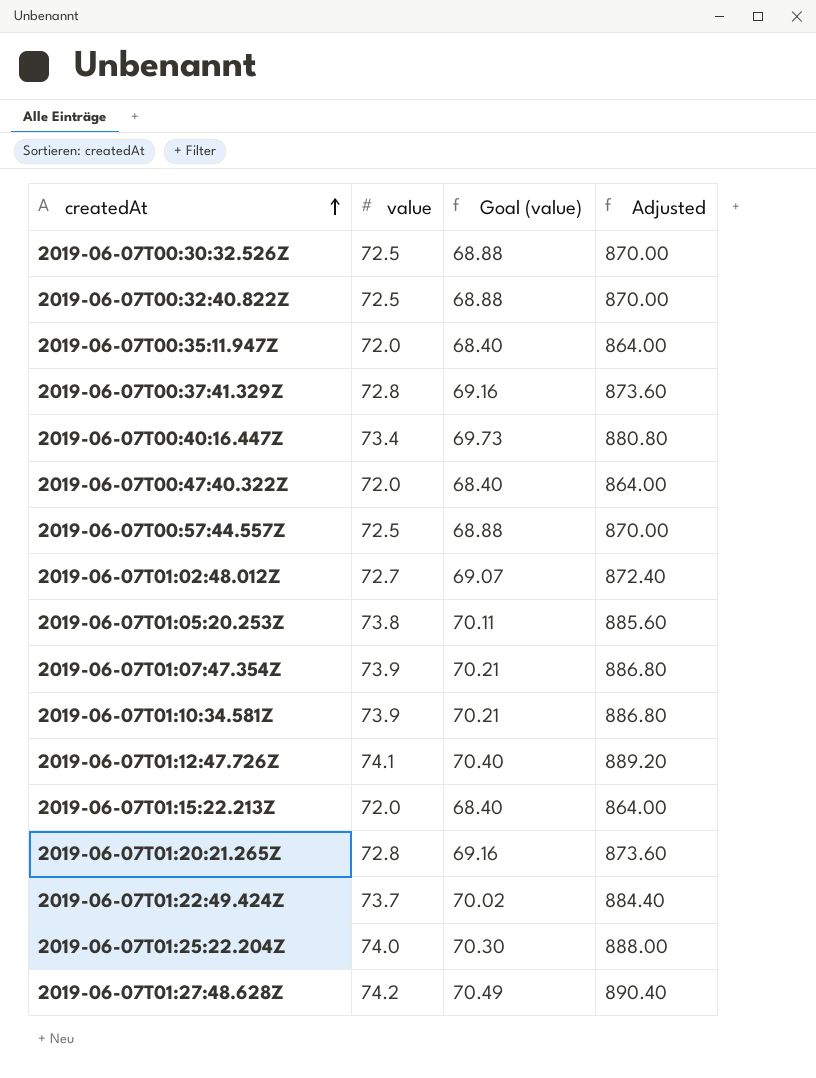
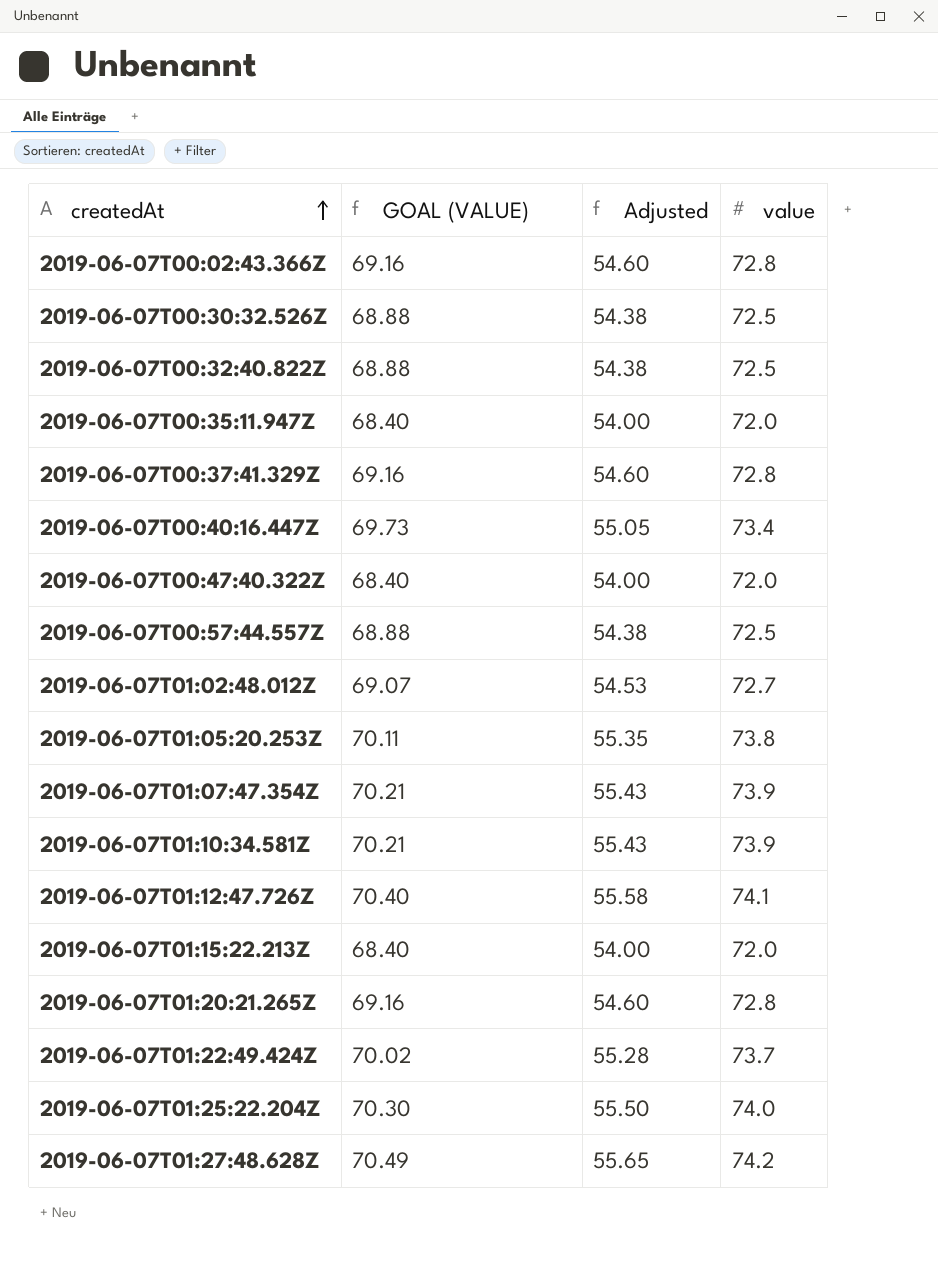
column name: Goal (value) -> GOAL (VALUE)
column Adjusted | formula: [value] * 12 -> [value] * 0.75
column value | position: 2 -> 4
row 2019-06-07T00:02:43.366Z: none -> 69.16 | 54.60 | 72.8

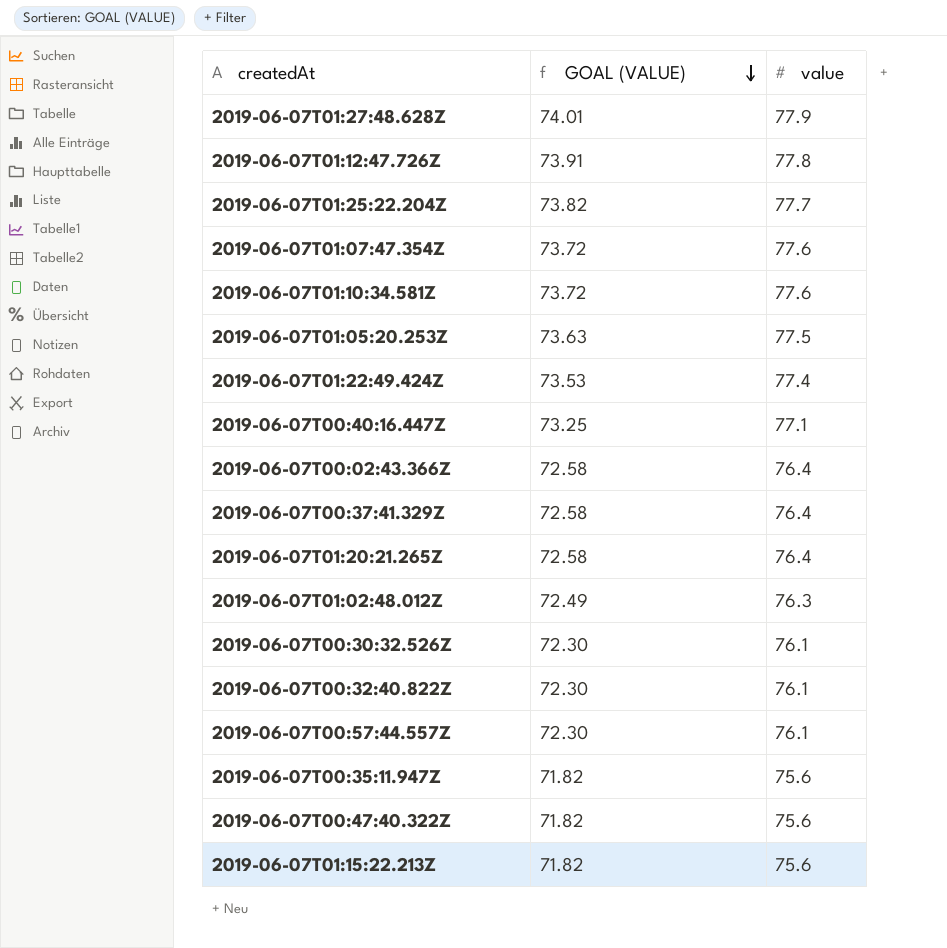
row order: createdAt ascending -> GOAL (VALUE) descending
column Adjusted | formula: [value] * 0.75 -> none
2019-06-07T01:27:48.628Z | GOAL (VALUE): 70.49 -> 74.01
2019-06-07T01:27:48.628Z | value: 74.2 -> 77.9
2019-06-07T01:12:47.726Z | GOAL (VALUE): 70.40 -> 73.91
2019-06-07T01:12:47.726Z | value: 74.1 -> 77.8
2019-06-07T01:25:22.204Z | GOAL (VALUE): 70.30 -> 73.82
2019-06-07T01:25:22.204Z | value: 74.0 -> 77.7
2019-06-07T01:07:47.354Z | GOAL (VALUE): 70.21 -> 73.72
2019-06-07T01:07:47.354Z | value: 73.9 -> 77.6
2019-06-07T01:10:34.581Z | GOAL (VALUE): 70.21 -> 73.72
2019-06-07T01:10:34.581Z | value: 73.9 -> 77.6
2019-06-07T01:05:20.253Z | GOAL (VALUE): 70.11 -> 73.63
2019-06-07T01:05:20.253Z | value: 73.8 -> 77.5
2019-06-07T01:22:49.424Z | GOAL (VALUE): 70.02 -> 73.53
2019-06-07T01:22:49.424Z | value: 73.7 -> 77.4
2019-06-07T00:40:16.447Z | GOAL (VALUE): 69.73 -> 73.25
2019-06-07T00:40:16.447Z | value: 73.4 -> 77.1
2019-06-07T00:02:43.366Z | GOAL (VALUE): 69.16 -> 72.58
2019-06-07T00:02:43.366Z | value: 72.8 -> 76.4
2019-06-07T00:37:41.329Z | GOAL (VALUE): 69.16 -> 72.58
2019-06-07T00:37:41.329Z | value: 72.8 -> 76.4
2019-06-07T01:20:21.265Z | GOAL (VALUE): 69.16 -> 72.58
2019-06-07T01:20:21.265Z | value: 72.8 -> 76.4
2019-06-07T01:02:48.012Z | GOAL (VALUE): 69.07 -> 72.49
2019-06-07T01:02:48.012Z | value: 72.7 -> 76.3
2019-06-07T00:30:32.526Z | GOAL (VALUE): 68.88 -> 72.30
2019-06-07T00:30:32.526Z | value: 72.5 -> 76.1
2019-06-07T00:32:40.822Z | GOAL (VALUE): 68.88 -> 72.30
2019-06-07T00:32:40.822Z | value: 72.5 -> 76.1
2019-06-07T00:57:44.557Z | GOAL (VALUE): 68.88 -> 72.30
2019-06-07T00:57:44.557Z | value: 72.5 -> 76.1
2019-06-07T00:35:11.947Z | GOAL (VALUE): 68.40 -> 71.82
2019-06-07T00:35:11.947Z | value: 72.0 -> 75.6
2019-06-07T00:47:40.322Z | GOAL (VALUE): 68.40 -> 71.82
2019-06-07T00:47:40.322Z | value: 72.0 -> 75.6
2019-06-07T01:15:22.213Z | GOAL (VALUE): 68.40 -> 71.82
2019-06-07T01:15:22.213Z | value: 72.0 -> 75.6

